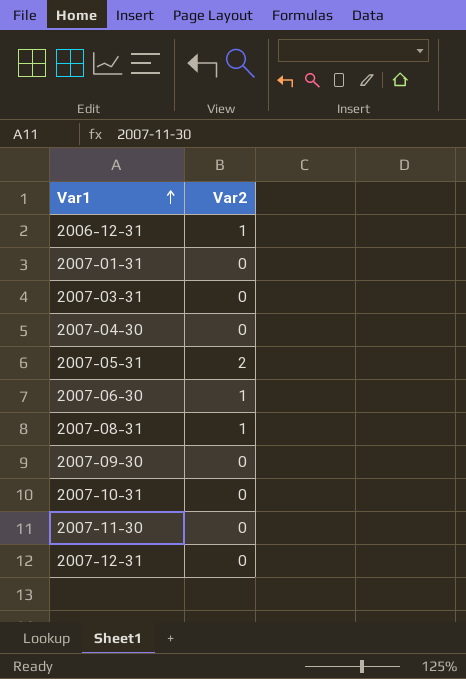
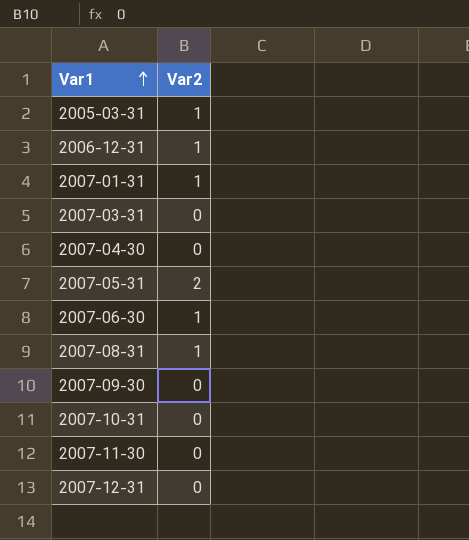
row 2005-03-31: none -> 1
2007-01-31 | Var2: 0 -> 1

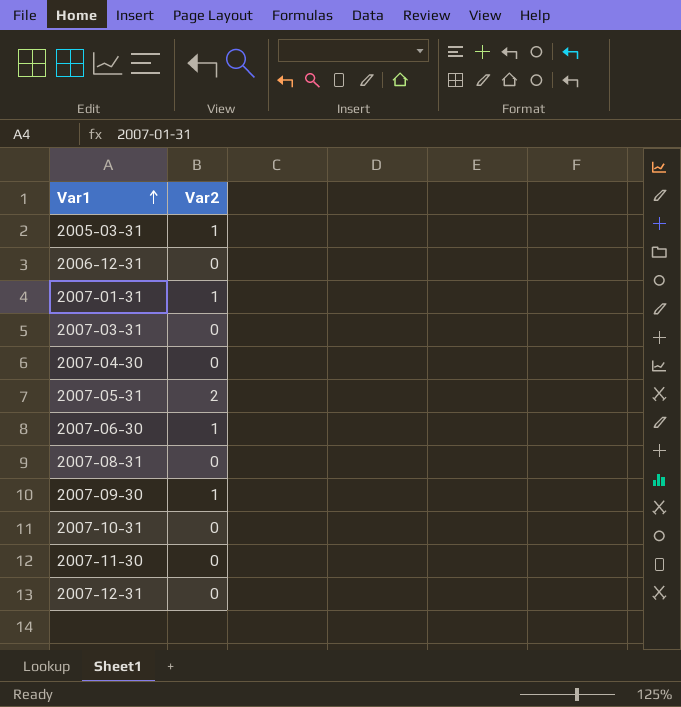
2006-12-31 | Var2: 1 -> 0
2007-08-31 | Var2: 1 -> 0
2007-09-30 | Var2: 0 -> 1

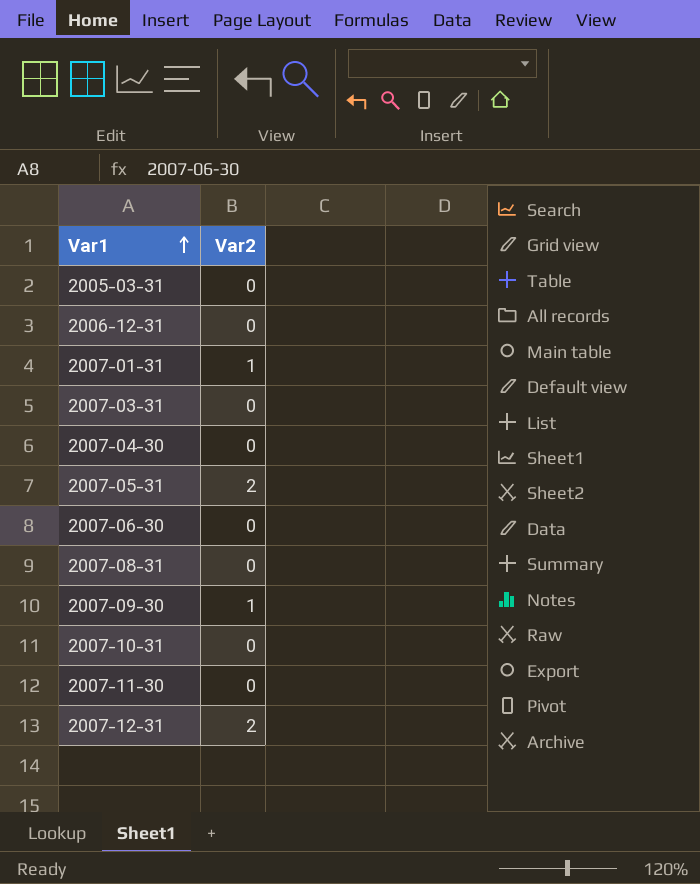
2005-03-31 | Var2: 1 -> 0
2007-06-30 | Var2: 1 -> 0
2007-12-31 | Var2: 0 -> 2

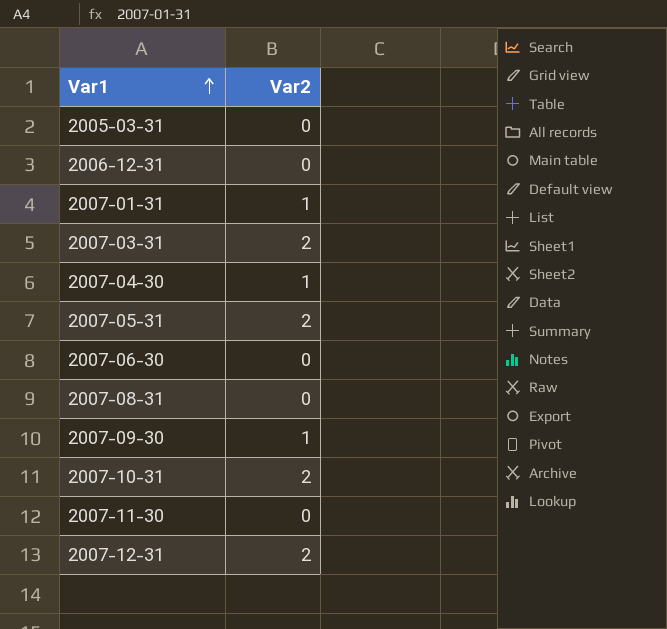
2007-03-31 | Var2: 0 -> 2
2007-04-30 | Var2: 0 -> 1
2007-10-31 | Var2: 0 -> 2

